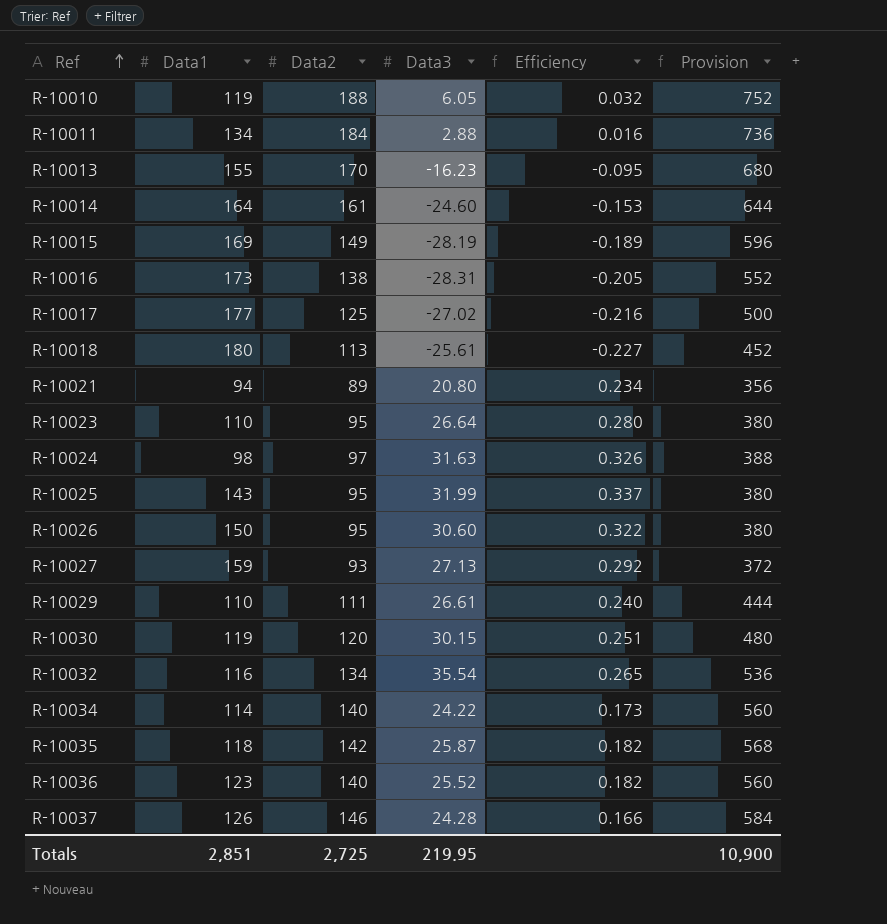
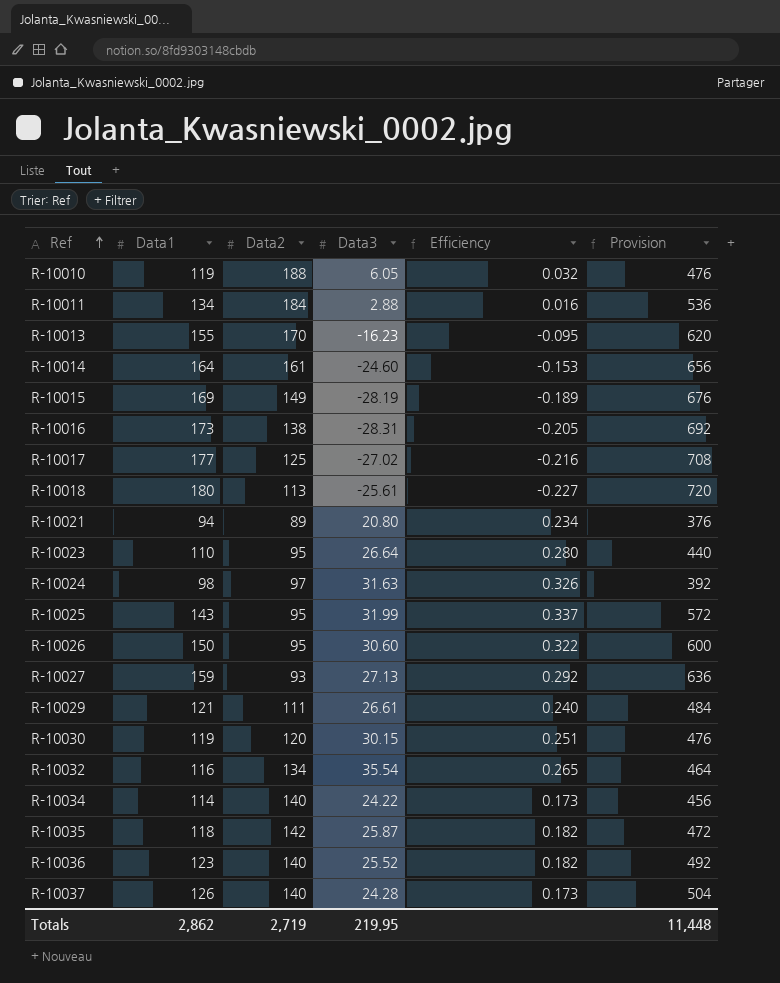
column Provision | formula: [Data2] * 4 -> [Data1] * 4
R-10029 | Data1: 110 -> 121
R-10037 | Data2: 146 -> 140
R-10037 | Efficiency: 0.166 -> 0.173
Totals | Data1: 2,851 -> 2,862
Totals | Data2: 2,725 -> 2,719
Totals | Provision: 10,900 -> 11,448

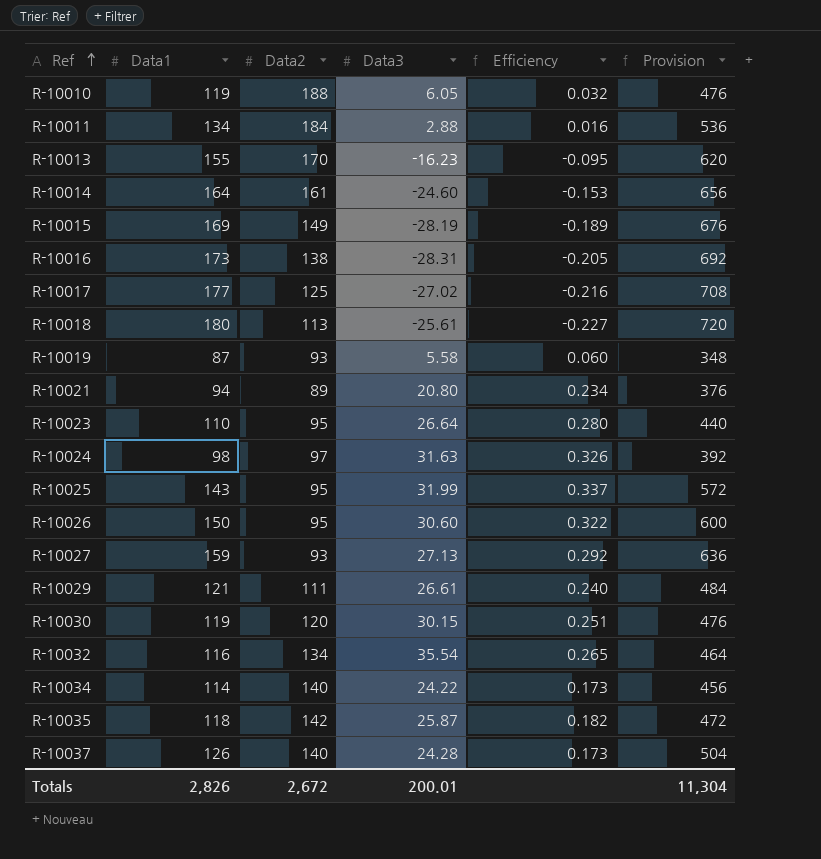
row R-10036: 123 | 140 | 25.52 | 0.182 | 492 -> none
row R-10019: none -> 87 | 93 | 5.58 | 0.060 | 348
Totals | Data1: 2,862 -> 2,826
Totals | Data2: 2,719 -> 2,672
Totals | Data3: 219.95 -> 200.01
Totals | Provision: 11,448 -> 11,304

